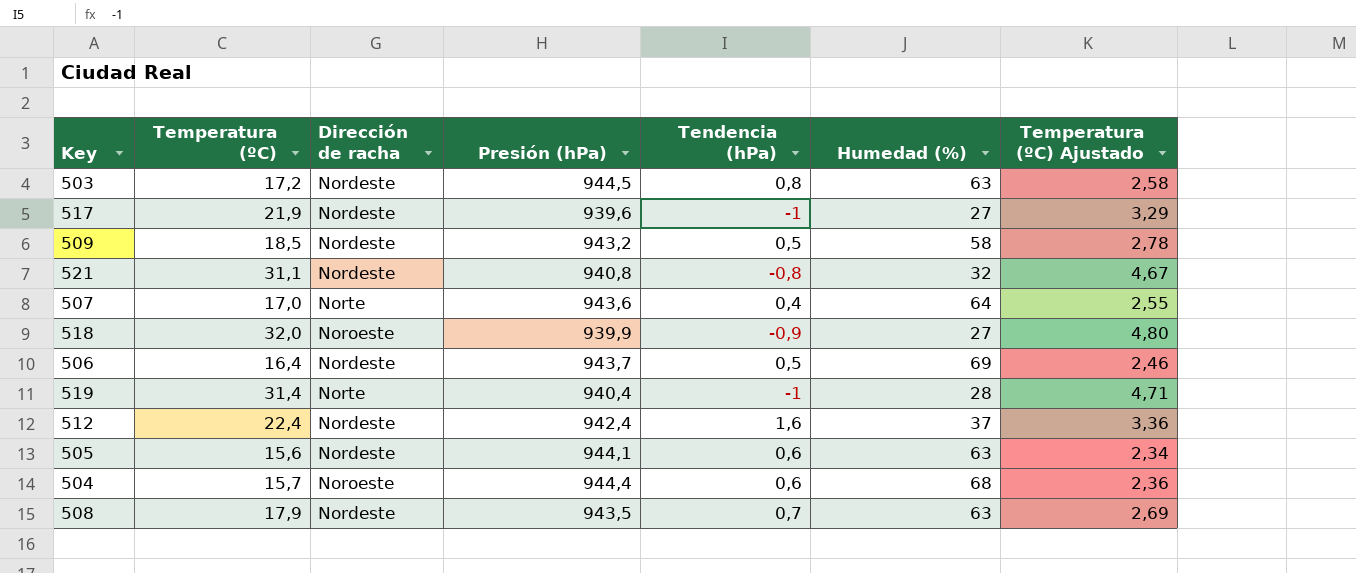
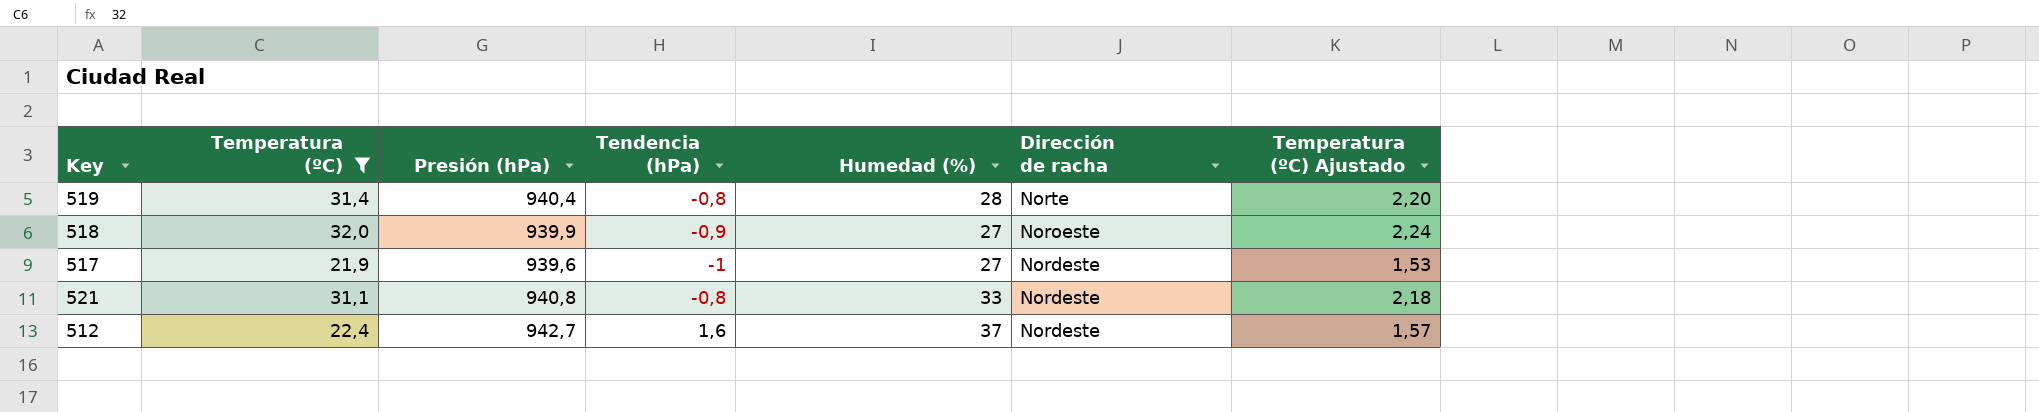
filter: none -> Temperatura (ºC) >= 21,9
row order: none -> Dirección de racha descending
column Dirección de racha | position: 3 -> 6
column Temperatura (ºC) Ajustado | formula: [Temperatura (ºC)] * 0,15 -> [Temperatura (ºC)] * 0,07
519 | Tendencia (hPa): -1 -> -0,8
521 | Humedad (%): 32 -> 33
512 | Presión (hPa): 942,4 -> 942,7

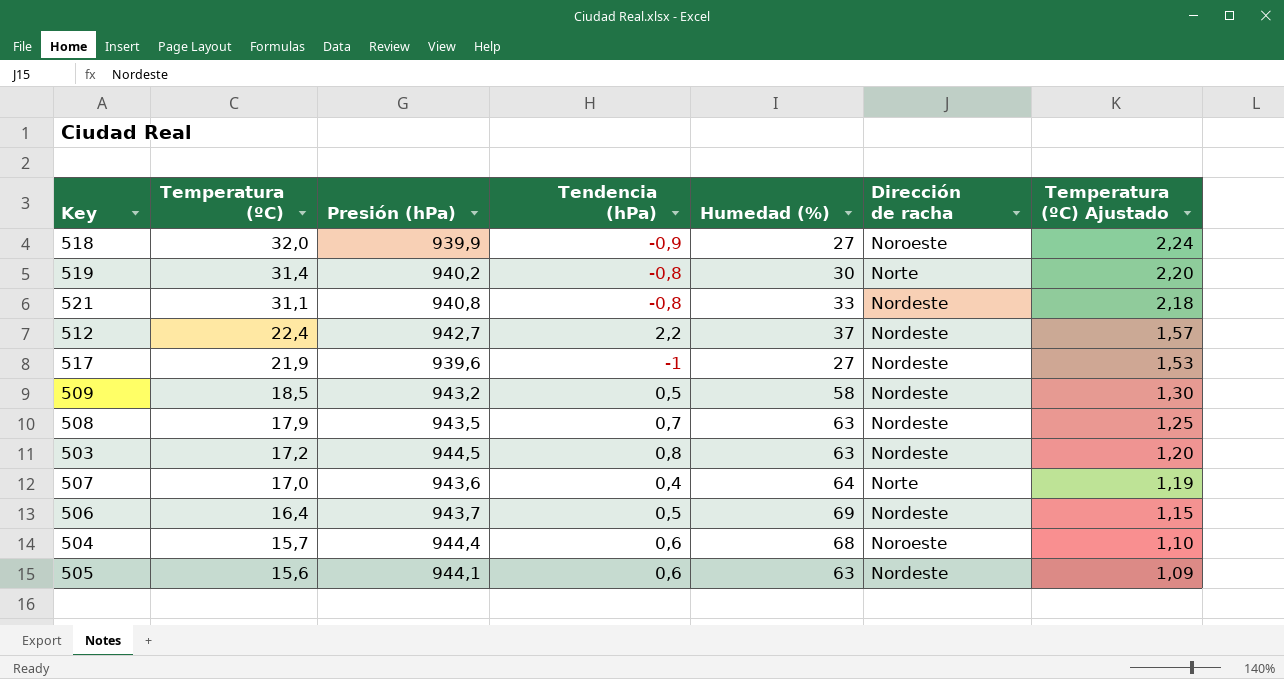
filter: Temperatura (ºC) >= 21,9 -> none
row order: Dirección de racha descending -> Temperatura (ºC) descending
519 | Presión (hPa): 940,4 -> 940,2
519 | Humedad (%): 28 -> 30
512 | Tendencia (hPa): 1,6 -> 2,2

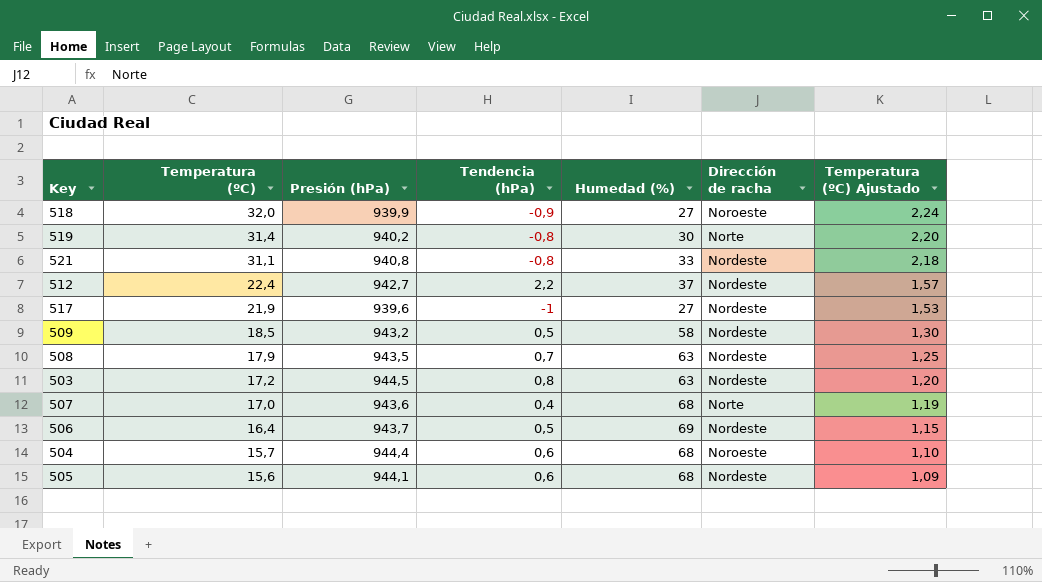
507 | Humedad (%): 64 -> 68
505 | Humedad (%): 63 -> 68

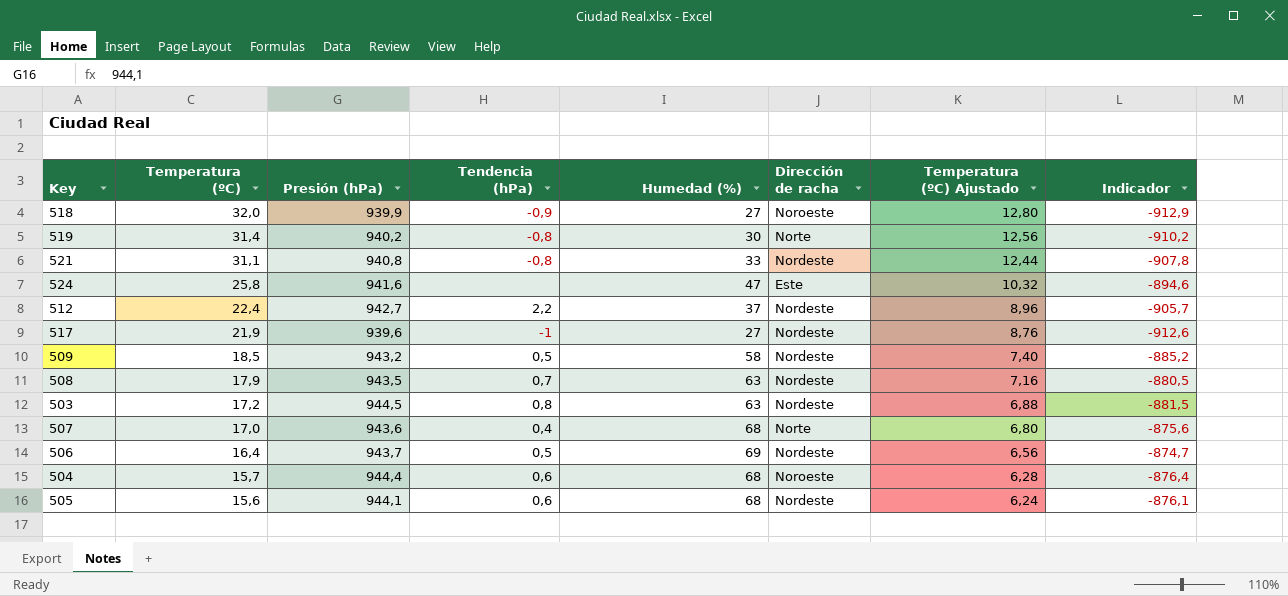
column Temperatura (ºC) Ajustado | formula: [Temperatura (ºC)] * 0,07 -> [Temperatura (ºC)] * 0,4
column Indicador | formula: none -> [Humedad (%)] - [Presión (hPa)]
row 524: none -> 25,8 | 941,6 | none | 47 | Este | 10,32 | -894,6

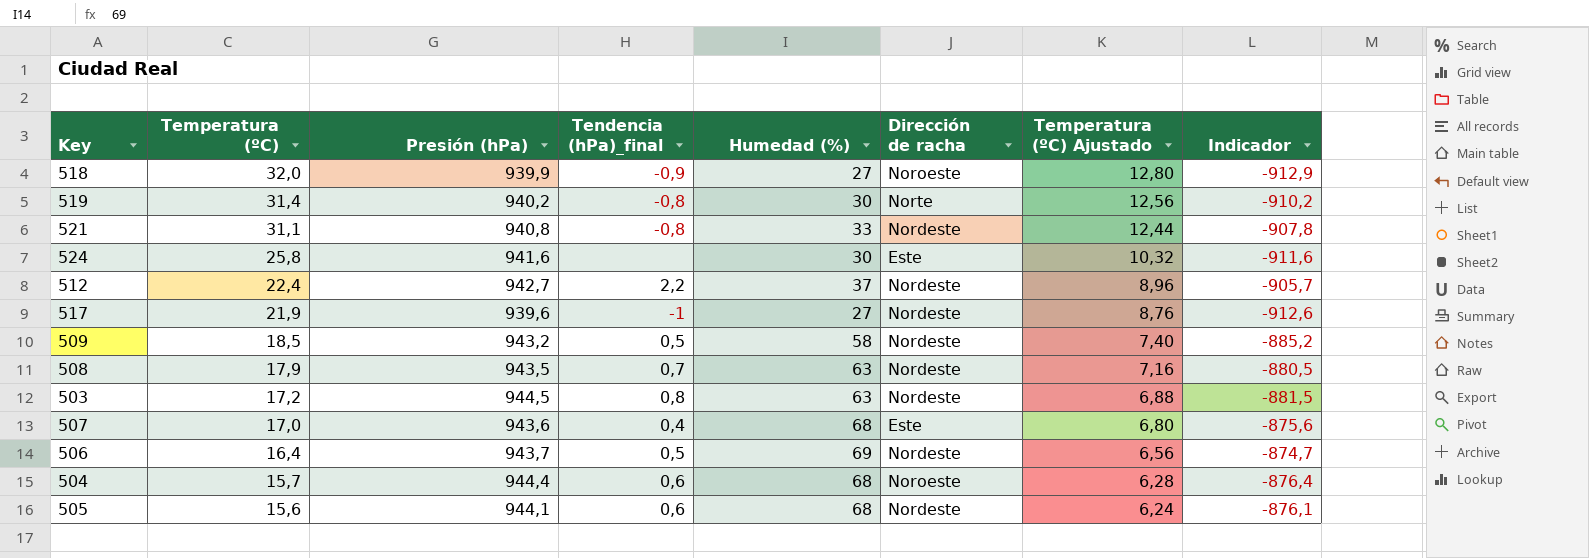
column name: Tendencia (hPa) -> Tendencia (hPa)_final
524 | Humedad (%): 47 -> 30
524 | Indicador: -894,6 -> -911,6
507 | Dirección de racha: Norte -> Este

